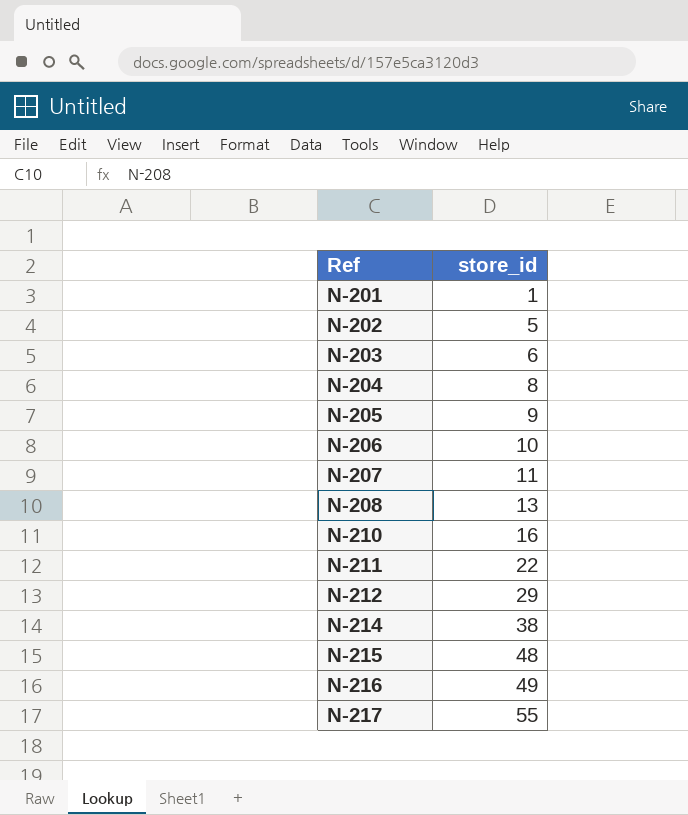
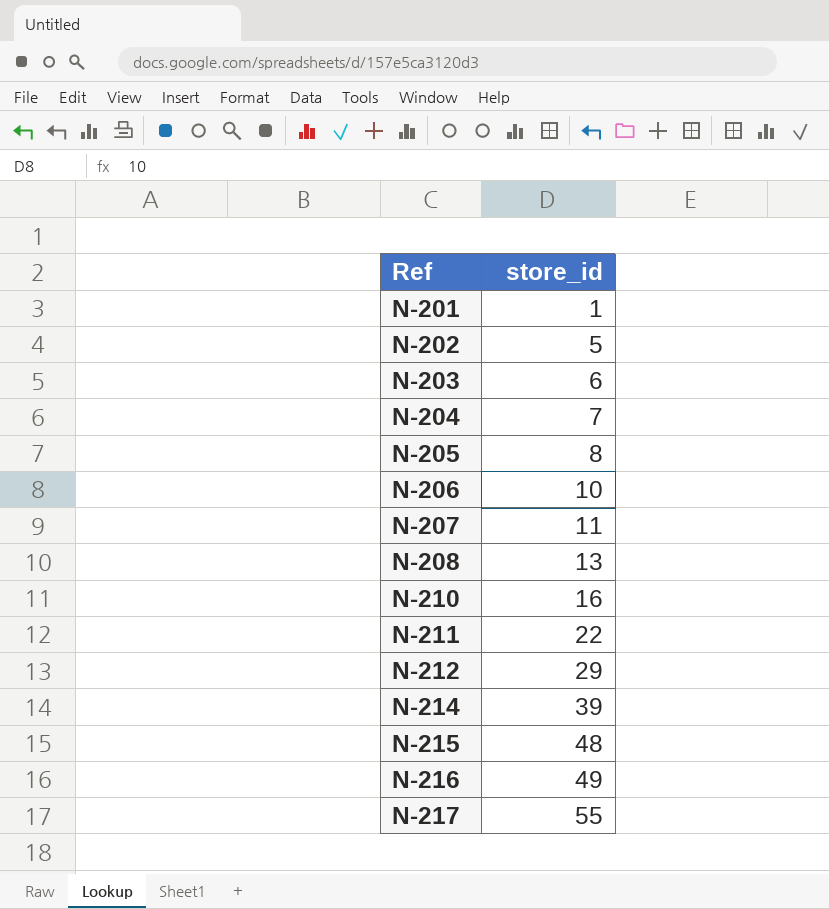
N-204 | store_id: 8 -> 7
N-205 | store_id: 9 -> 8
N-214 | store_id: 38 -> 39

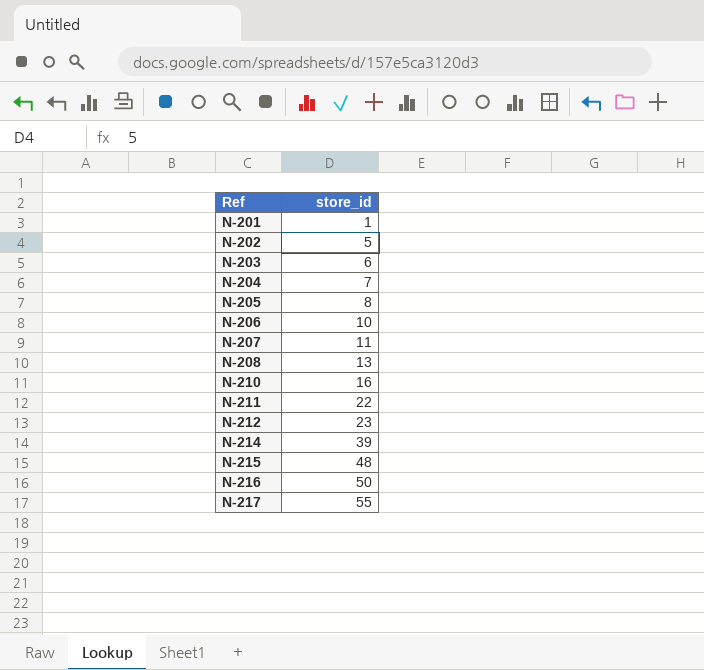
N-212 | store_id: 29 -> 23
N-216 | store_id: 49 -> 50

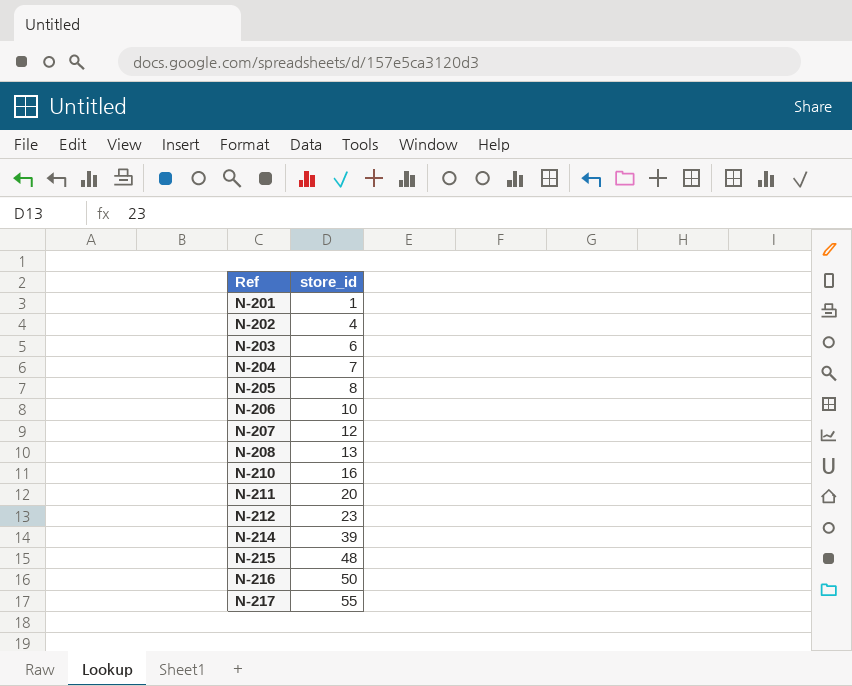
N-202 | store_id: 5 -> 4
N-207 | store_id: 11 -> 12
N-211 | store_id: 22 -> 20

